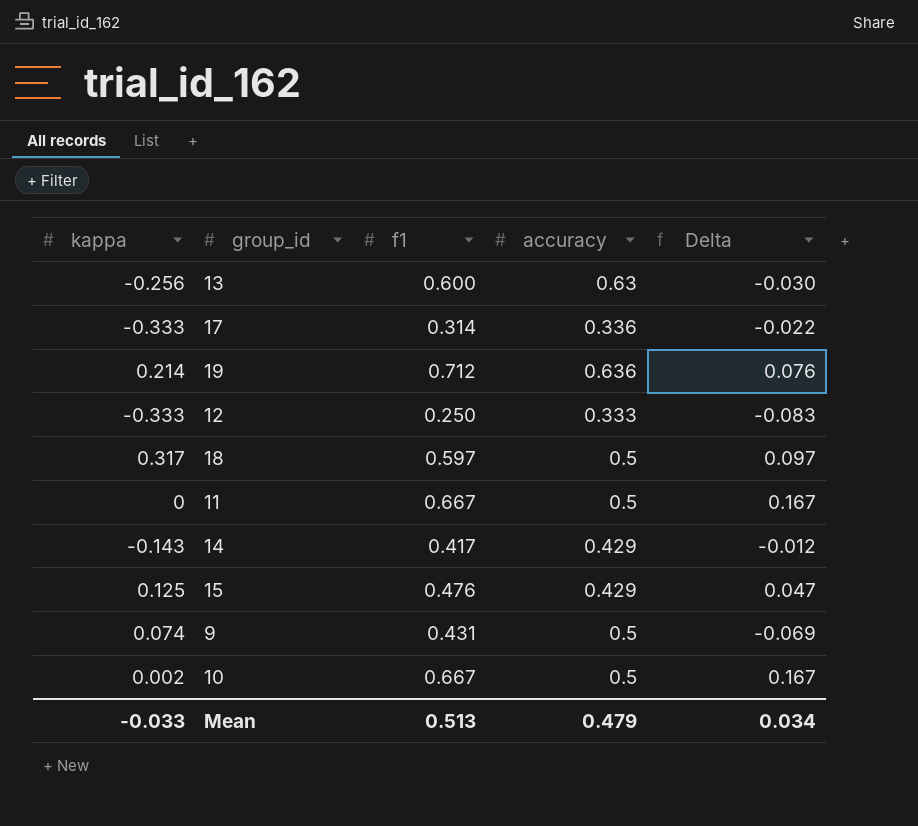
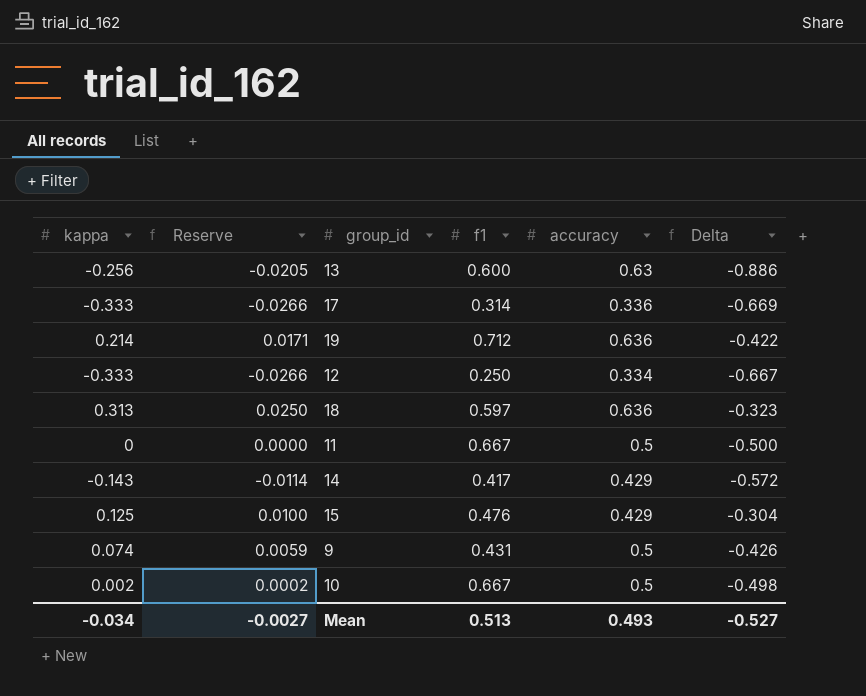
column Reserve | formula: none -> [kappa] * 0.08
column Delta | formula: [f1] - [accuracy] -> [kappa] - [accuracy]
12 | accuracy: 0.333 -> 0.334
18 | kappa: 0.317 -> 0.313
18 | accuracy: 0.5 -> 0.636
Mean | kappa: -0.033 -> -0.034
Mean | accuracy: 0.479 -> 0.493
Mean | Delta: 0.034 -> -0.527

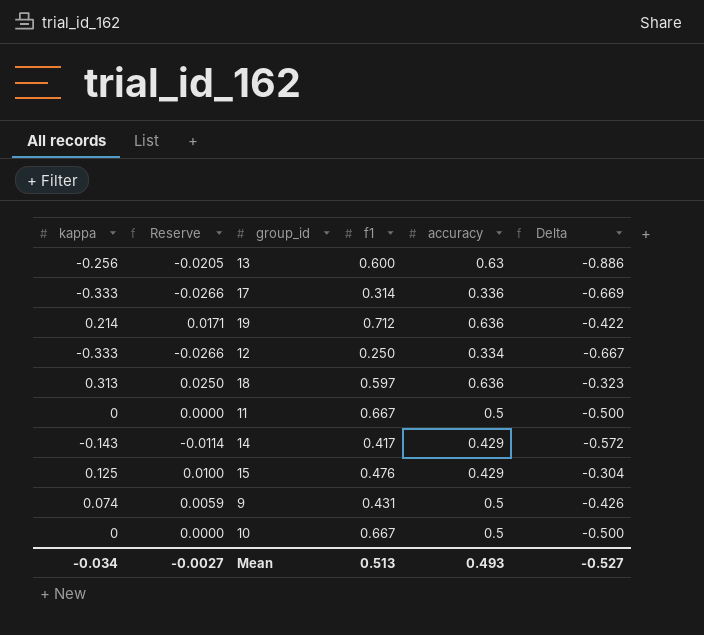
10 | kappa: 0.002 -> 0
10 | Reserve: 0.0002 -> 0.0000
10 | Delta: -0.498 -> -0.500

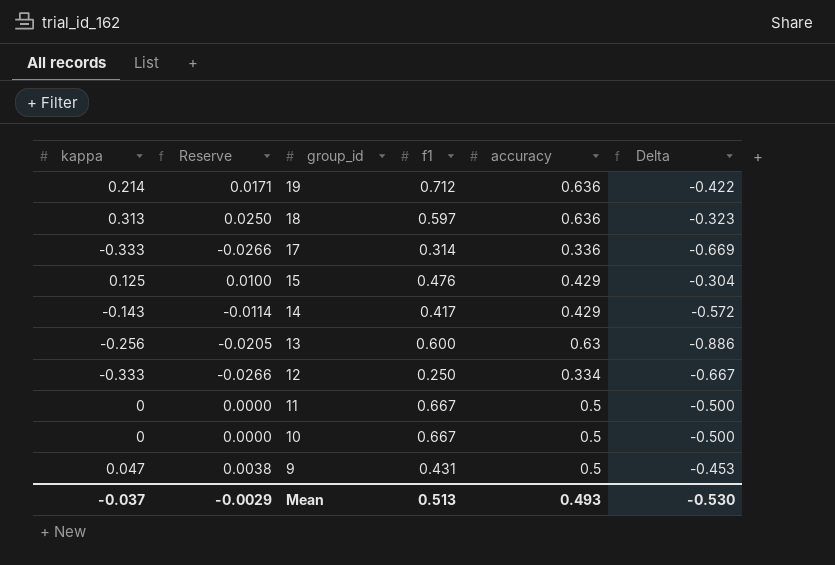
row order: none -> group_id descending
9 | kappa: 0.074 -> 0.047
9 | Reserve: 0.0059 -> 0.0038
9 | Delta: -0.426 -> -0.453
Mean | kappa: -0.034 -> -0.037
Mean | Reserve: -0.0027 -> -0.0029
Mean | Delta: -0.527 -> -0.530

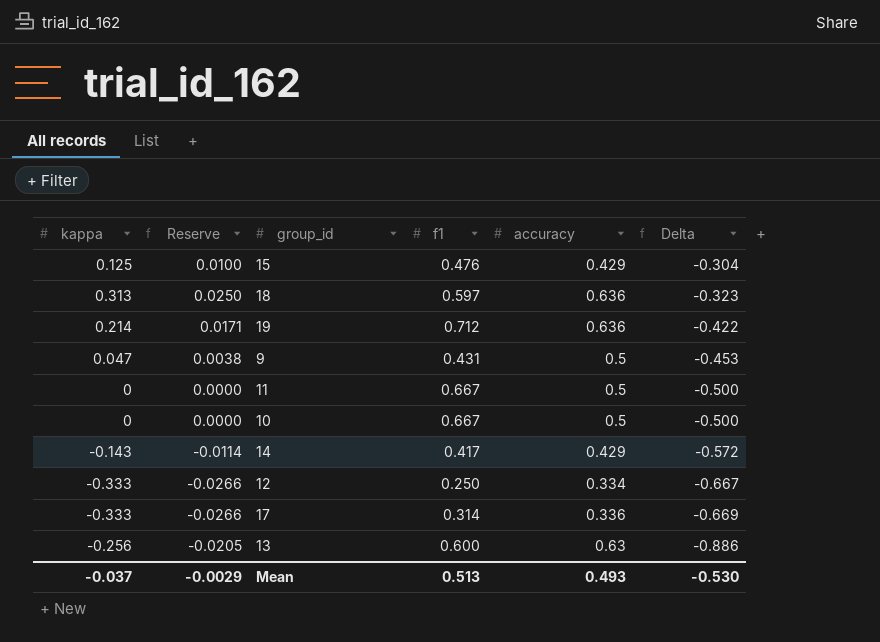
row order: group_id descending -> Delta descending

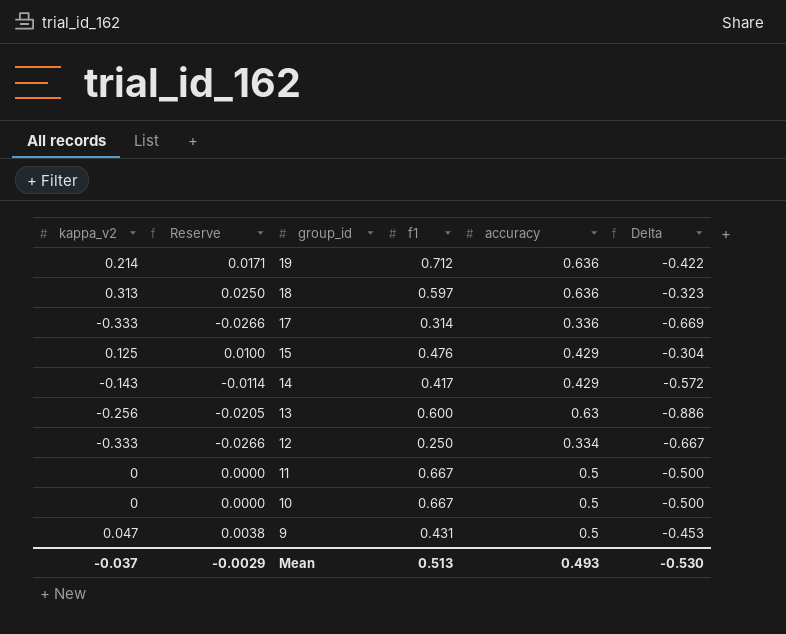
row order: Delta descending -> group_id descending
column name: kappa -> kappa_v2

